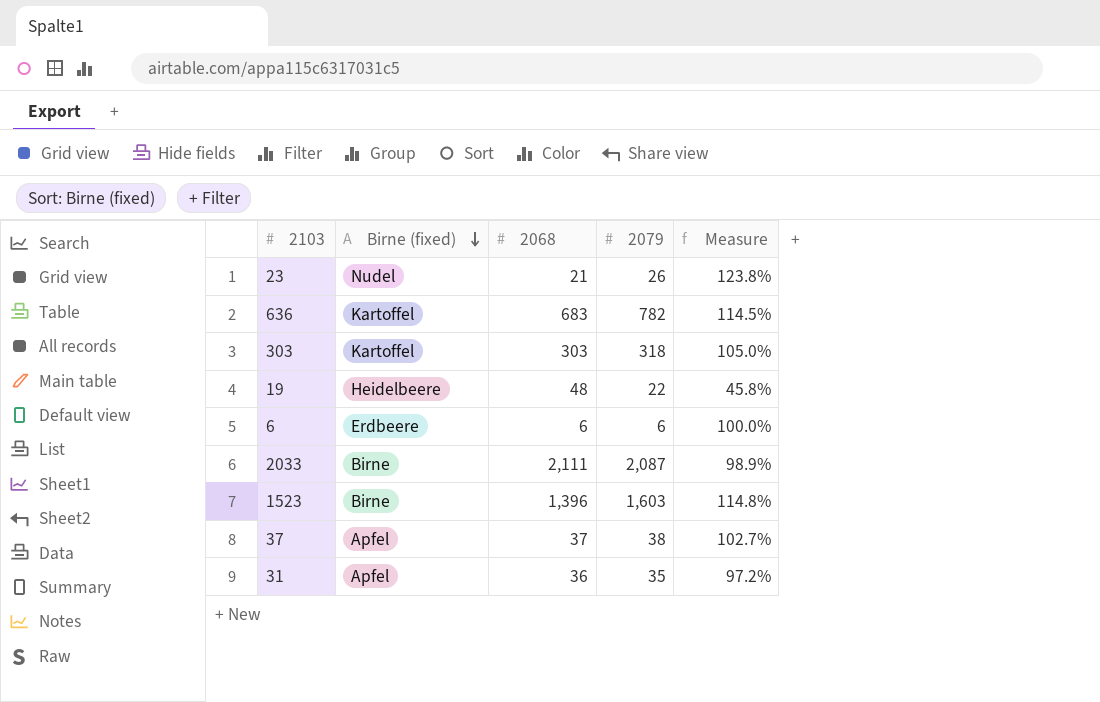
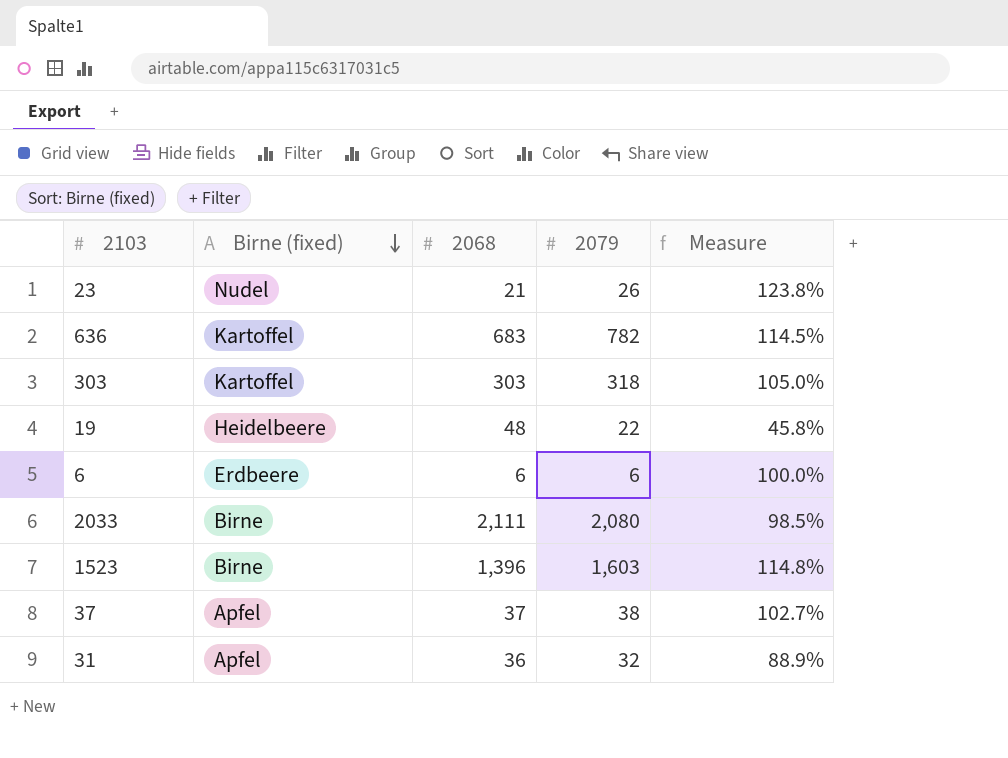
2033 | 2079: 2,087 -> 2,080
2033 | Measure: 98.9% -> 98.5%
31 | 2079: 35 -> 32
31 | Measure: 97.2% -> 88.9%

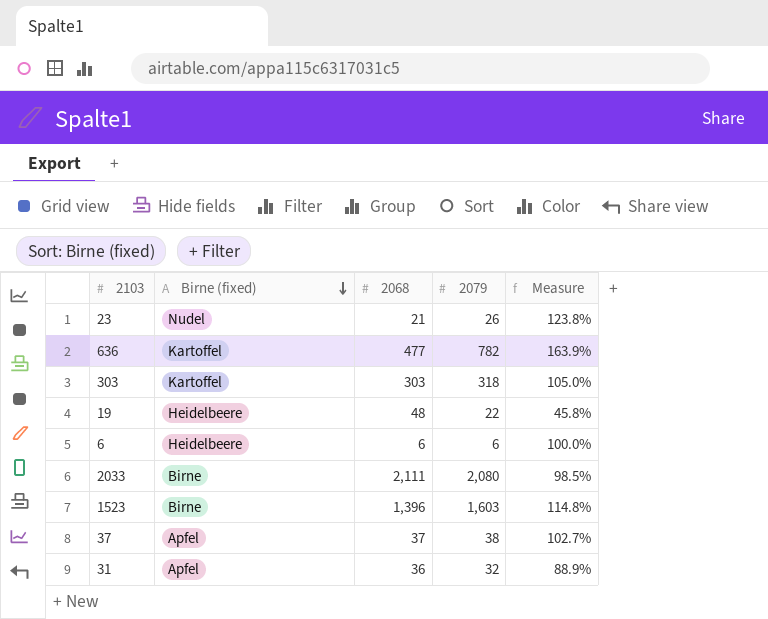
636 | 2068: 683 -> 477
636 | Measure: 114.5% -> 163.9%
6 | Birne (fixed): Erdbeere -> Heidelbeere

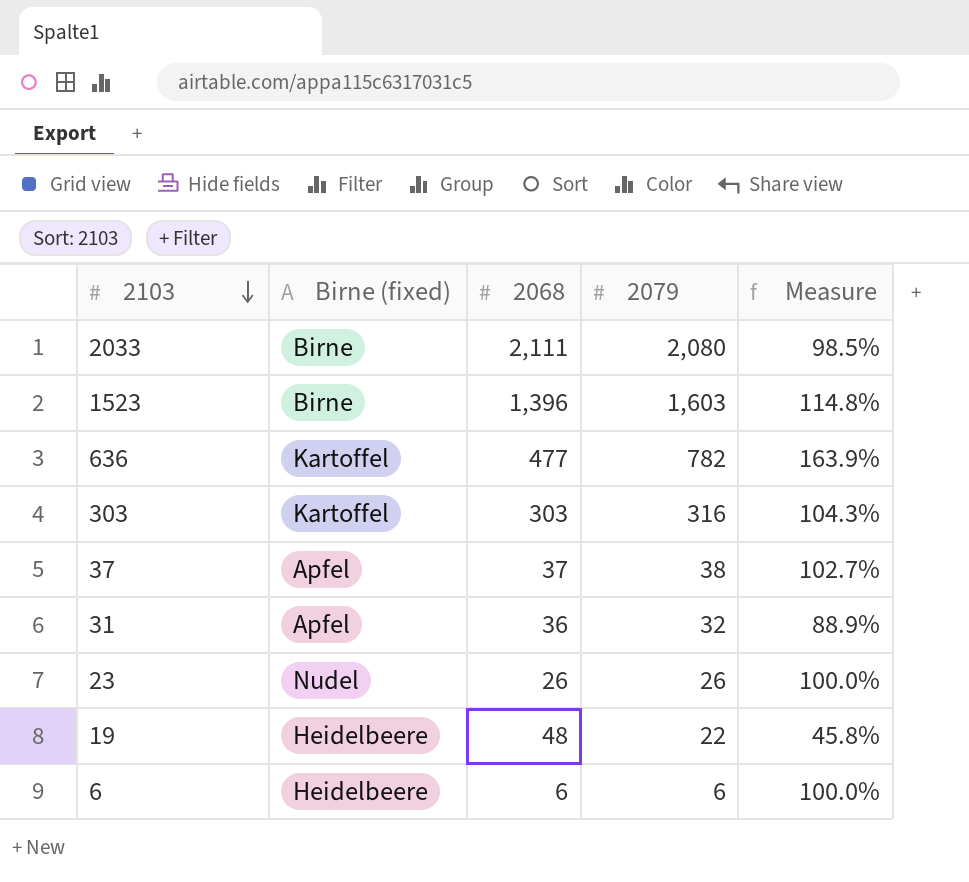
row order: Birne (fixed) descending -> 2103 descending
303 | 2079: 318 -> 316
303 | Measure: 105.0% -> 104.3%
23 | 2068: 21 -> 26
23 | Measure: 123.8% -> 100.0%

